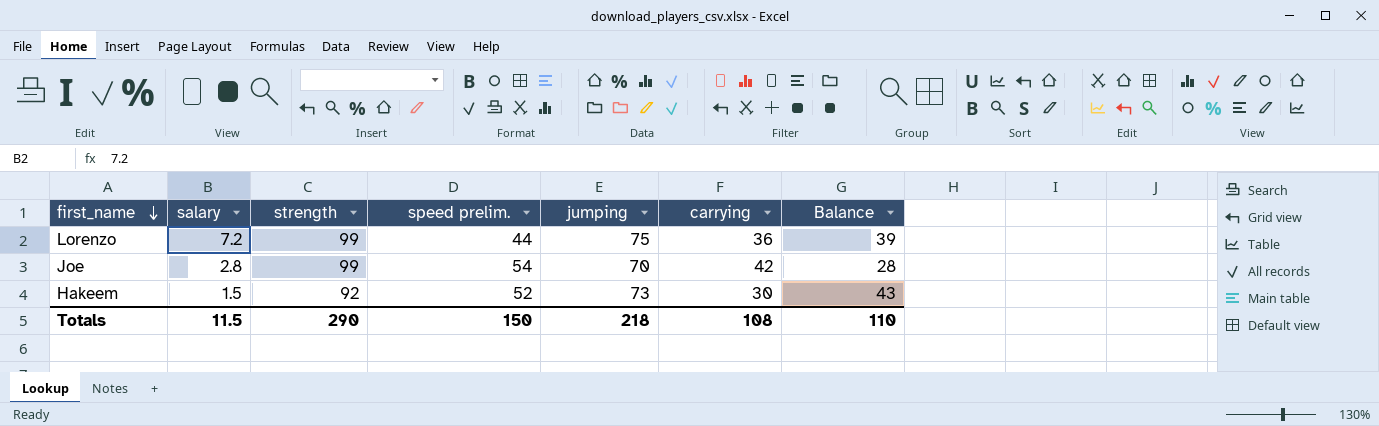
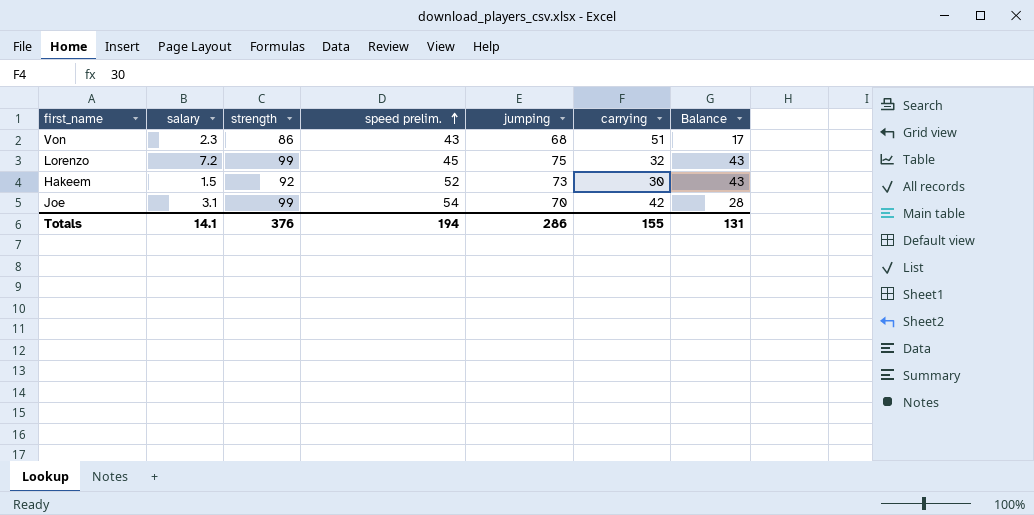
row order: first_name descending -> speed prelim. ascending
row Von: none -> 2.3 | 86 | 43 | 68 | 51 | 17
Lorenzo | speed prelim.: 44 -> 45
Lorenzo | carrying: 36 -> 32
Lorenzo | Balance: 39 -> 43
Joe | salary: 2.8 -> 3.1
Totals | salary: 11.5 -> 14.1
Totals | strength: 290 -> 376
Totals | speed prelim.: 150 -> 194
Totals | jumping: 218 -> 286
Totals | carrying: 108 -> 155
Totals | Balance: 110 -> 131

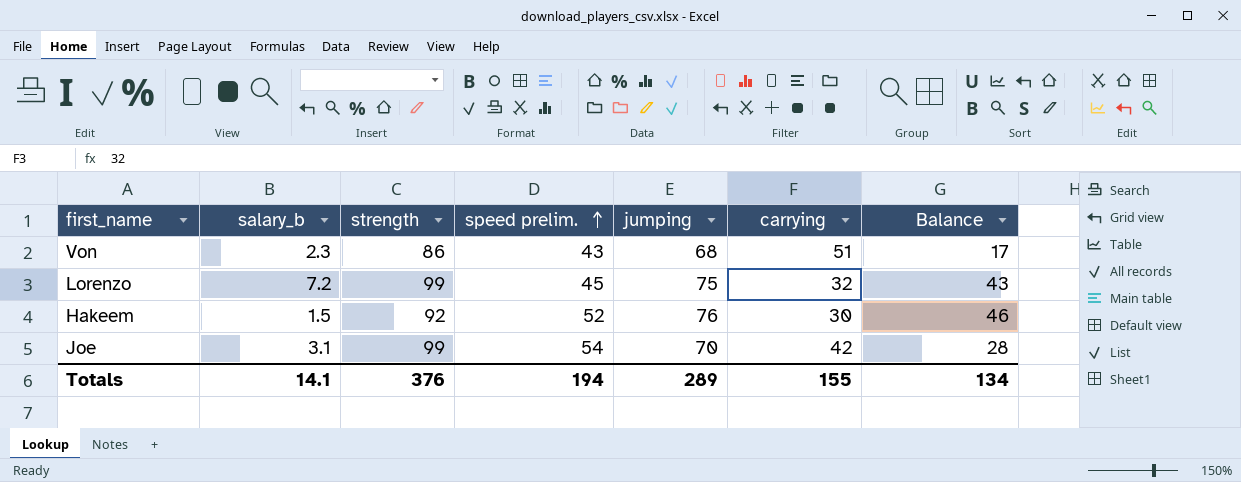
column name: salary -> salary_b
Hakeem | jumping: 73 -> 76
Hakeem | Balance: 43 -> 46
Totals | jumping: 286 -> 289
Totals | Balance: 131 -> 134

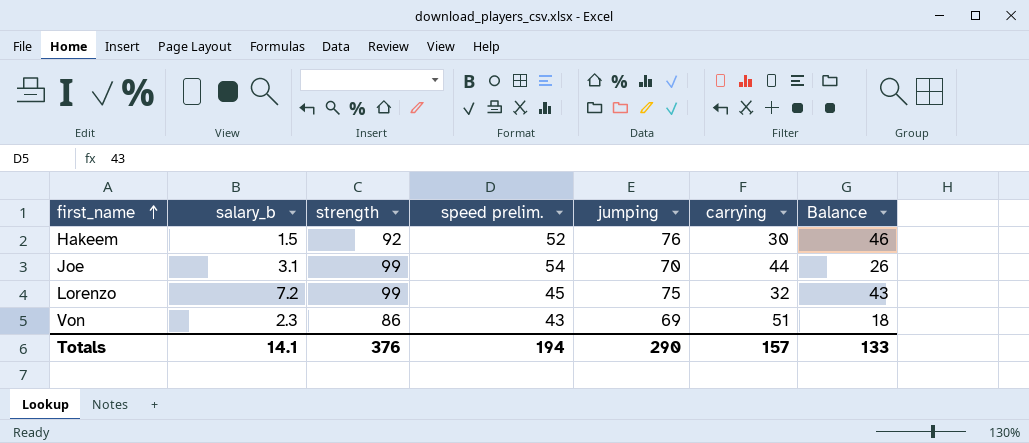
row order: speed prelim. ascending -> first_name ascending
Joe | carrying: 42 -> 44
Joe | Balance: 28 -> 26
Von | jumping: 68 -> 69
Von | Balance: 17 -> 18
Totals | jumping: 289 -> 290
Totals | carrying: 155 -> 157
Totals | Balance: 134 -> 133

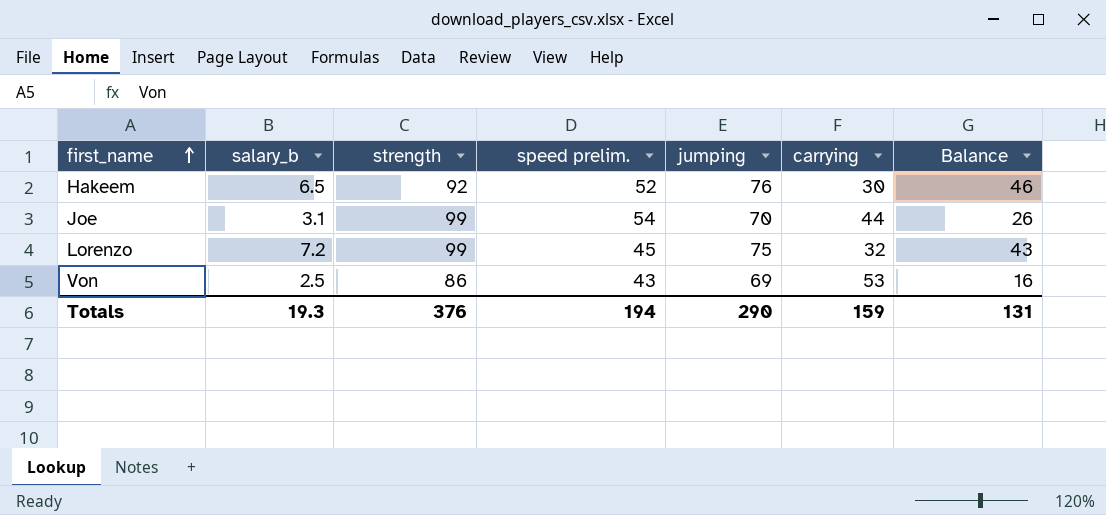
Hakeem | salary_b: 1.5 -> 6.5
Von | salary_b: 2.3 -> 2.5
Von | carrying: 51 -> 53
Von | Balance: 18 -> 16
Totals | salary_b: 14.1 -> 19.3
Totals | carrying: 157 -> 159
Totals | Balance: 133 -> 131

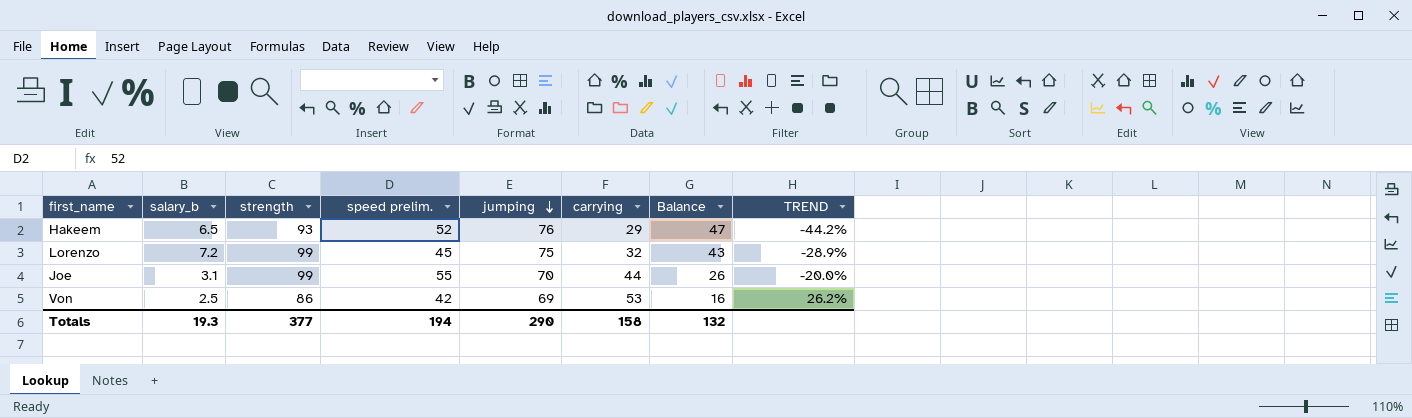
row order: first_name ascending -> jumping descending
column TREND | formula: none -> ([carrying] - [speed prelim.]) / [speed prelim.]
Hakeem | strength: 92 -> 93
Hakeem | carrying: 30 -> 29
Hakeem | Balance: 46 -> 47
Joe | speed prelim.: 54 -> 55
Von | speed prelim.: 43 -> 42
Totals | strength: 376 -> 377
Totals | carrying: 159 -> 158
Totals | Balance: 131 -> 132

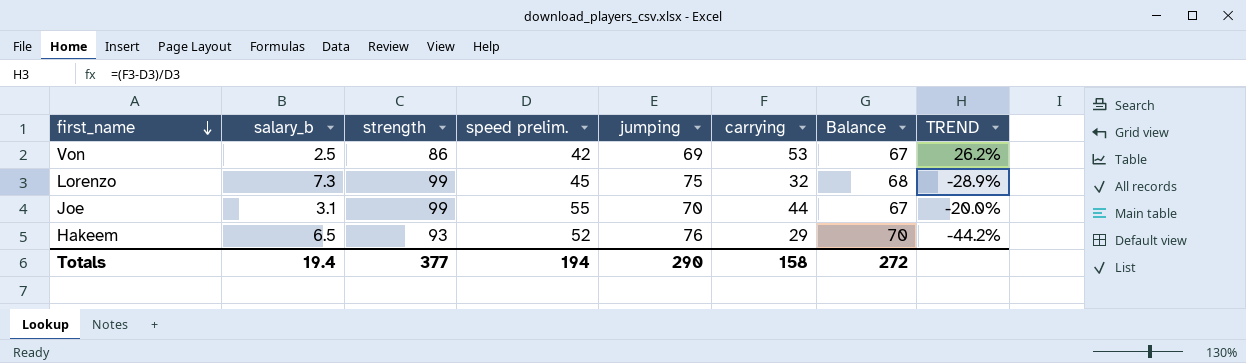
row order: jumping descending -> first_name descending
column Balance | formula: [jumping] - [carrying] -> [jumping] - [salary_b]
Lorenzo | salary_b: 7.2 -> 7.3
Totals | salary_b: 19.3 -> 19.4
Totals | Balance: 132 -> 272

